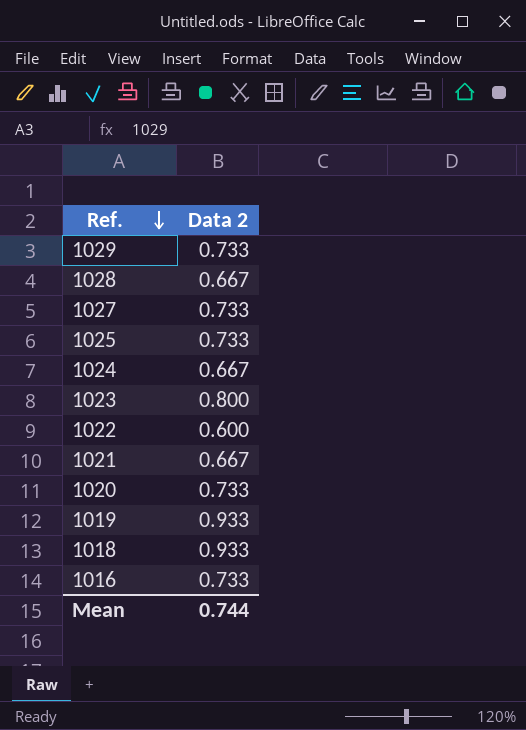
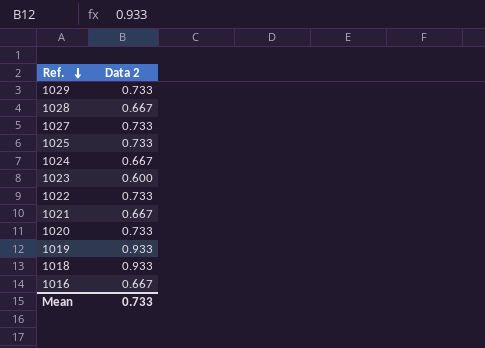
1023 | Data 2: 0.800 -> 0.600
1022 | Data 2: 0.600 -> 0.733
1016 | Data 2: 0.733 -> 0.667
Mean | Data 2: 0.744 -> 0.733

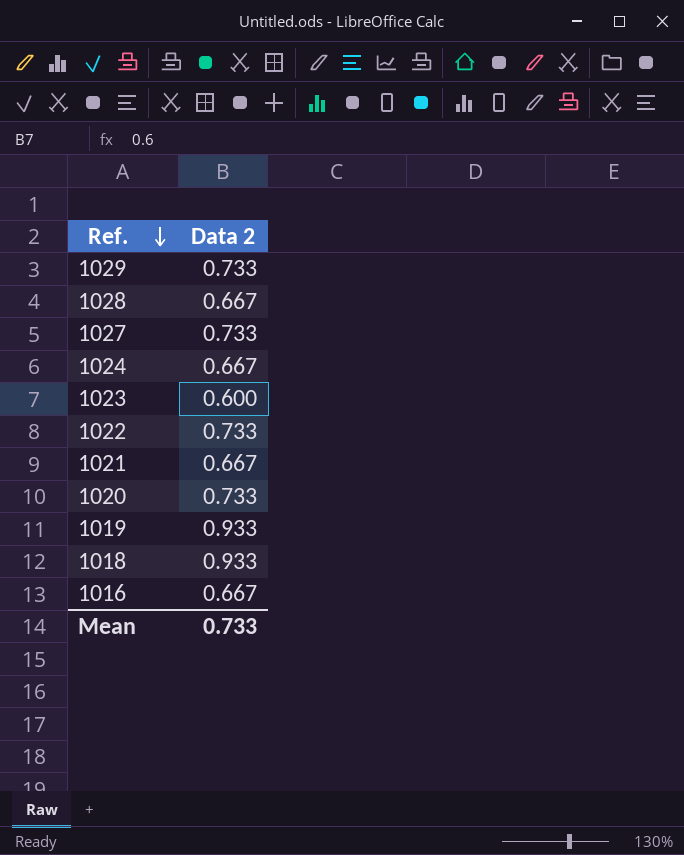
row 1025: 0.733 -> none

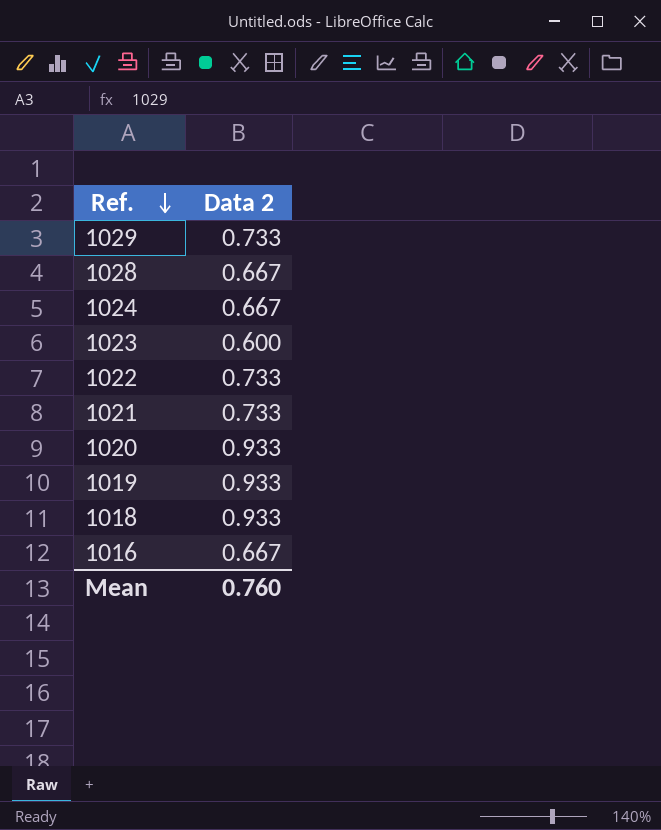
row 1027: 0.733 -> none
1021 | Data 2: 0.667 -> 0.733
1020 | Data 2: 0.733 -> 0.933
Mean | Data 2: 0.733 -> 0.760

